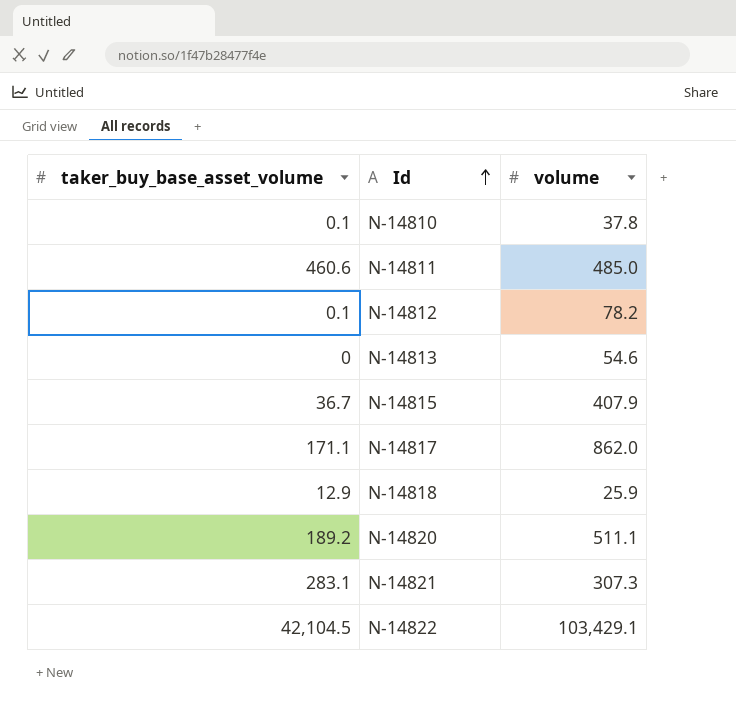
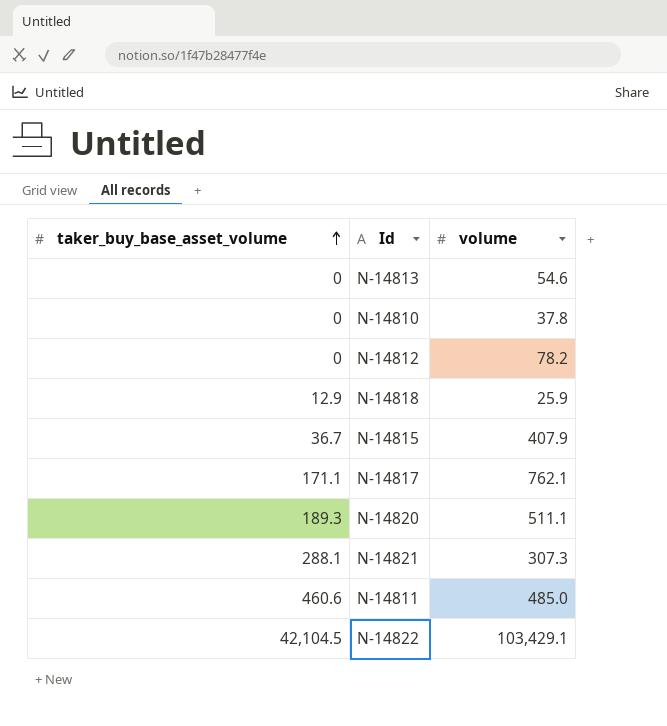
row order: Id ascending -> taker_buy_base_asset_volume ascending
N-14810 | taker_buy_base_asset_volume: 0.1 -> 0
N-14812 | taker_buy_base_asset_volume: 0.1 -> 0
N-14817 | volume: 862.0 -> 762.1
N-14820 | taker_buy_base_asset_volume: 189.2 -> 189.3
N-14821 | taker_buy_base_asset_volume: 283.1 -> 288.1

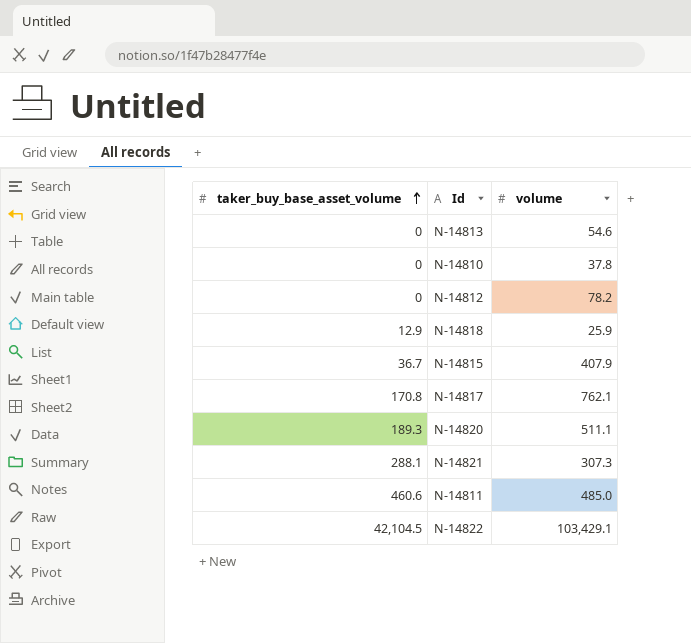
N-14817 | taker_buy_base_asset_volume: 171.1 -> 170.8

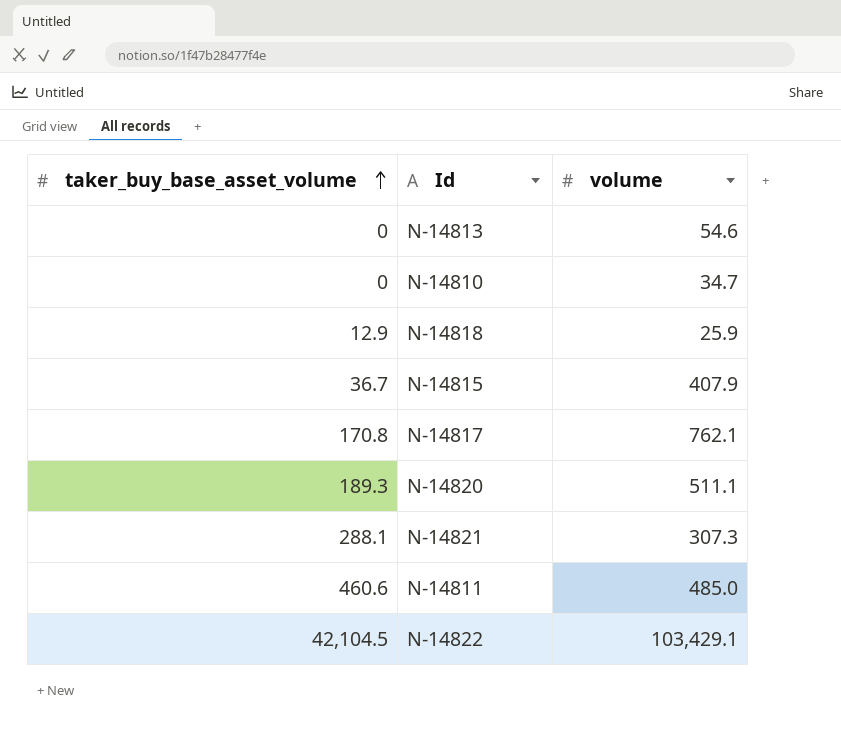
row N-14812: 0 | 78.2 -> none
N-14810 | volume: 37.8 -> 34.7

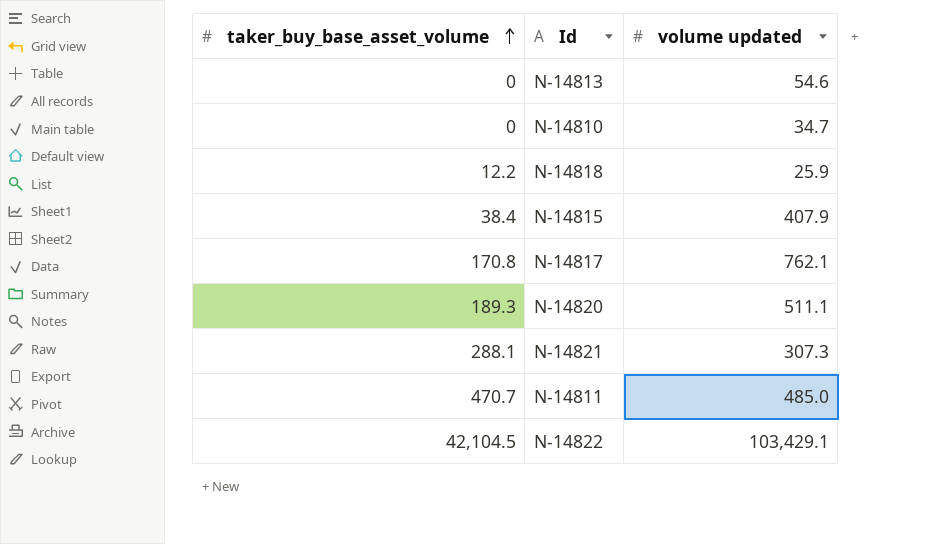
column name: volume -> volume updated
N-14818 | taker_buy_base_asset_volume: 12.9 -> 12.2
N-14815 | taker_buy_base_asset_volume: 36.7 -> 38.4
N-14811 | taker_buy_base_asset_volume: 460.6 -> 470.7

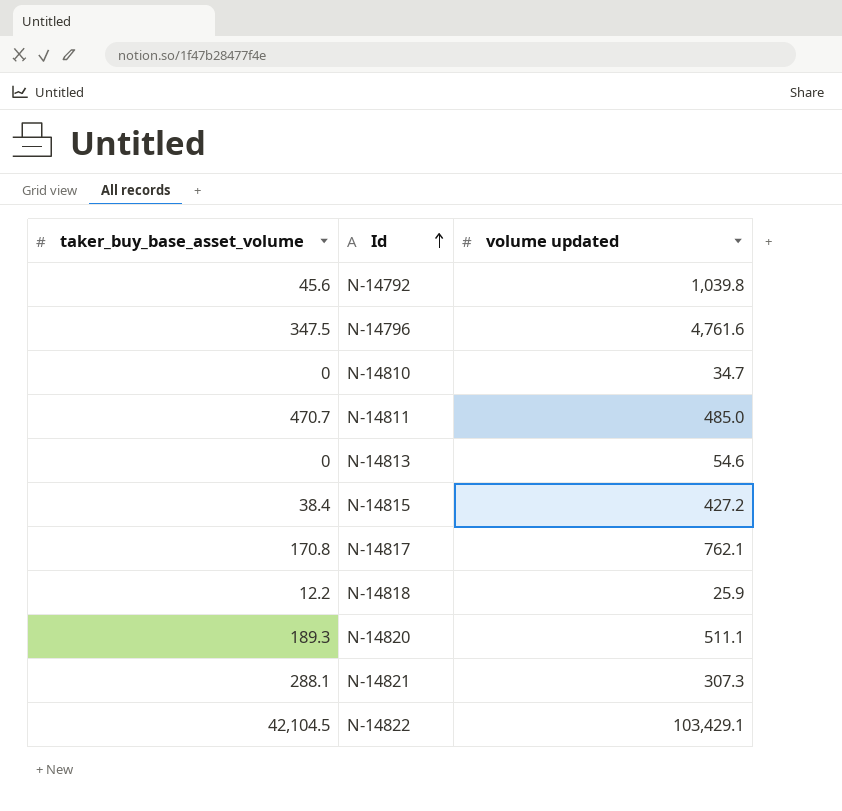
row order: taker_buy_base_asset_volume ascending -> Id ascending
row N-14792: none -> 45.6 | 1,039.8
row N-14796: none -> 347.5 | 4,761.6
N-14815 | volume updated: 407.9 -> 427.2

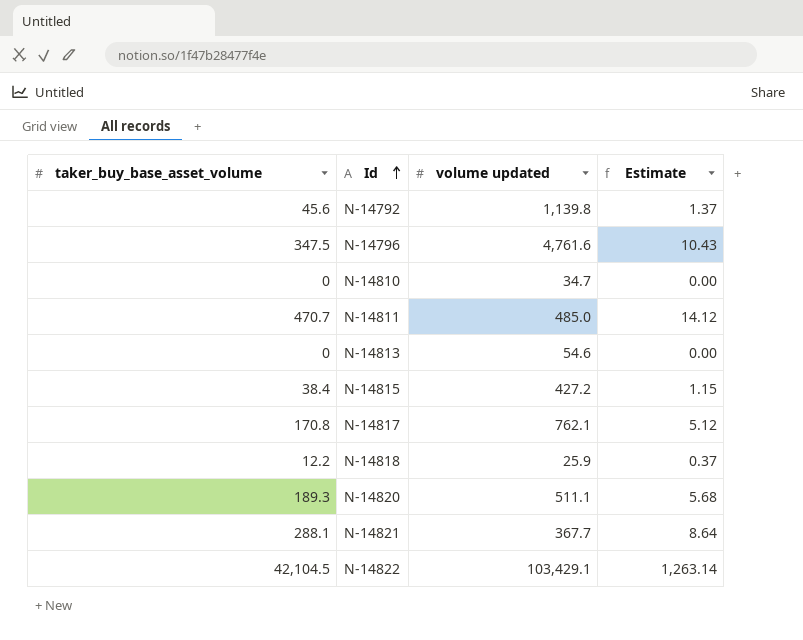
column Estimate | formula: none -> [taker_buy_base_asset_volume] * 0.03
N-14792 | volume updated: 1,039.8 -> 1,139.8
N-14821 | volume updated: 307.3 -> 367.7

